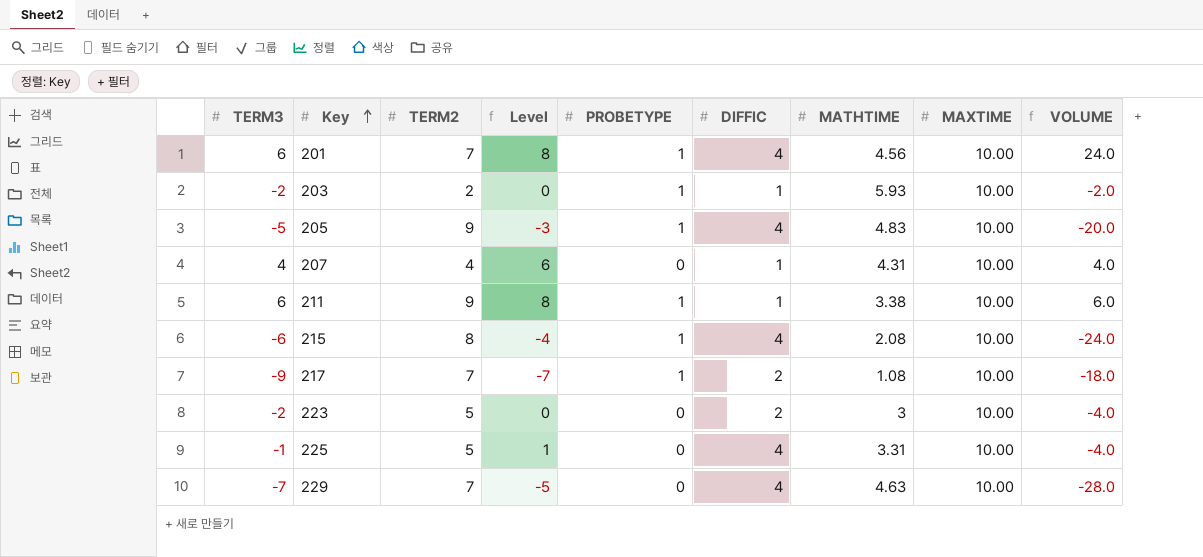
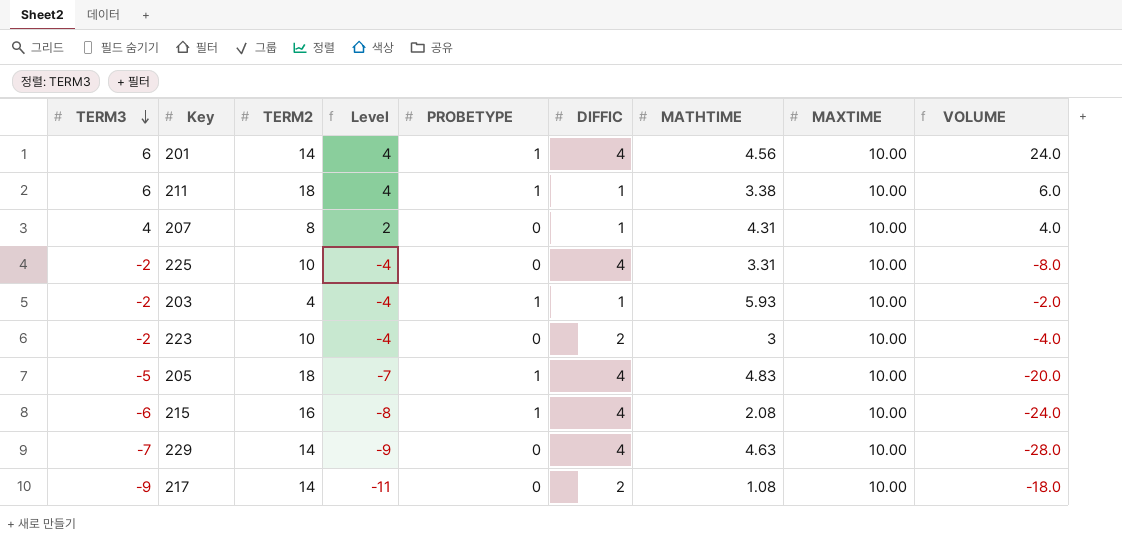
row order: Key ascending -> TERM3 descending
column Level | formula: [TERM3] + 2 -> [TERM3] - 2
201 | TERM2: 7 -> 14
211 | TERM2: 9 -> 18
207 | TERM2: 4 -> 8
225 | TERM3: -1 -> -2
225 | TERM2: 5 -> 10
225 | VOLUME: -4.0 -> -8.0
203 | TERM2: 2 -> 4
223 | TERM2: 5 -> 10
205 | TERM2: 9 -> 18
215 | TERM2: 8 -> 16
229 | TERM2: 7 -> 14
217 | TERM2: 7 -> 14
217 | PROBETYPE: 1 -> 0

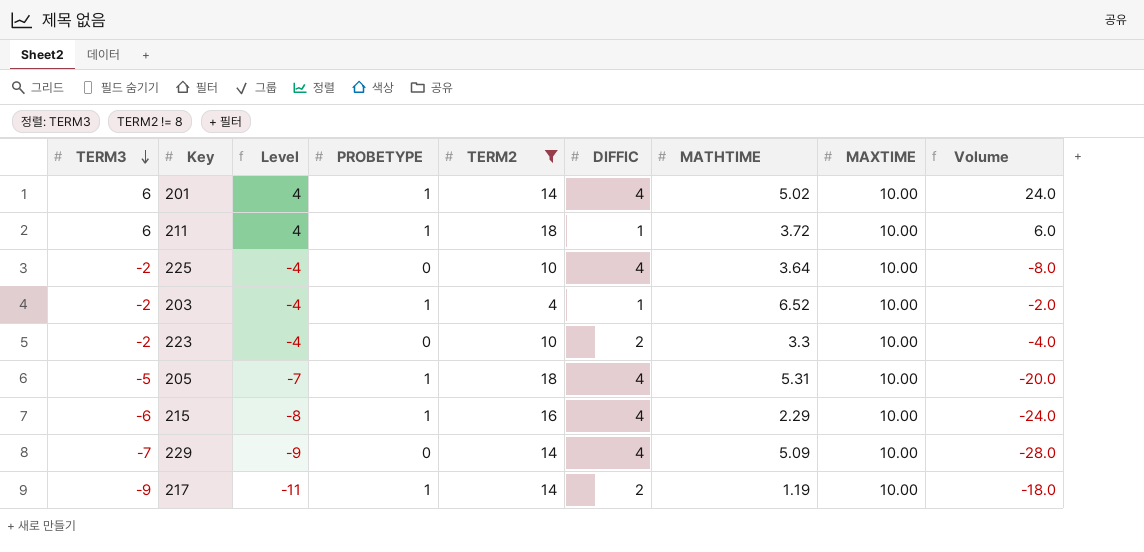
filter: none -> TERM2 != 8
column TERM2 | position: 3 -> 5
column name: VOLUME -> Volume
201 | MATHTIME: 4.56 -> 5.02
211 | MATHTIME: 3.38 -> 3.72
225 | MATHTIME: 3.31 -> 3.64
203 | MATHTIME: 5.93 -> 6.52
223 | MATHTIME: 3 -> 3.3
205 | MATHTIME: 4.83 -> 5.31
215 | MATHTIME: 2.08 -> 2.29
229 | MATHTIME: 4.63 -> 5.09
217 | PROBETYPE: 0 -> 1
217 | MATHTIME: 1.08 -> 1.19

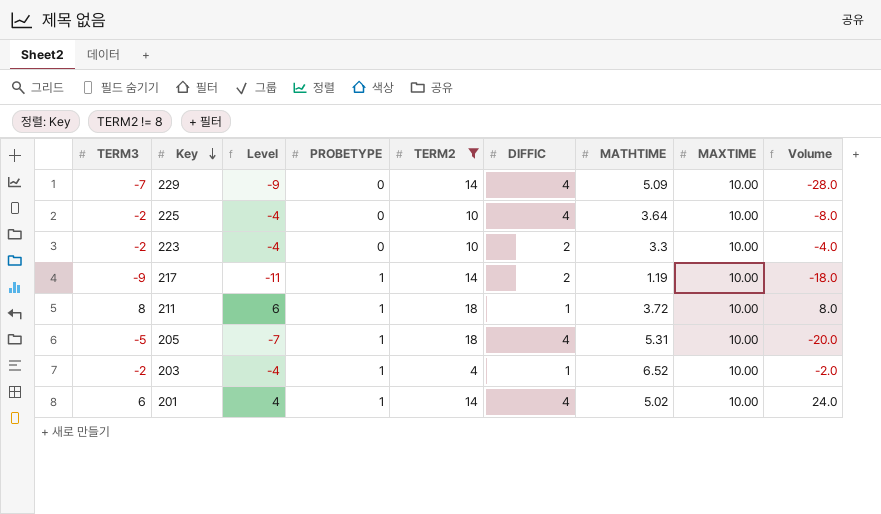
row order: TERM3 descending -> Key descending
row 215: -6 | -8 | 1 | 16 | 4 | 2.29 | 10.00 | -24.0 -> none
211 | TERM3: 6 -> 8
211 | Level: 4 -> 6
211 | Volume: 6.0 -> 8.0

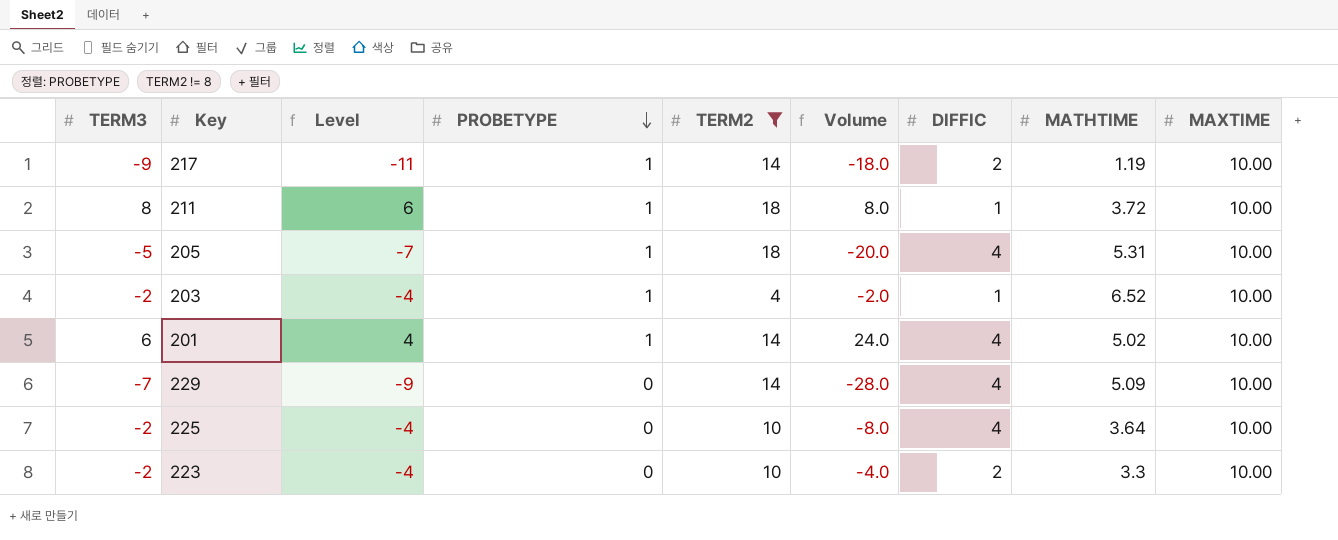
row order: Key descending -> PROBETYPE descending
column Volume | position: 9 -> 6

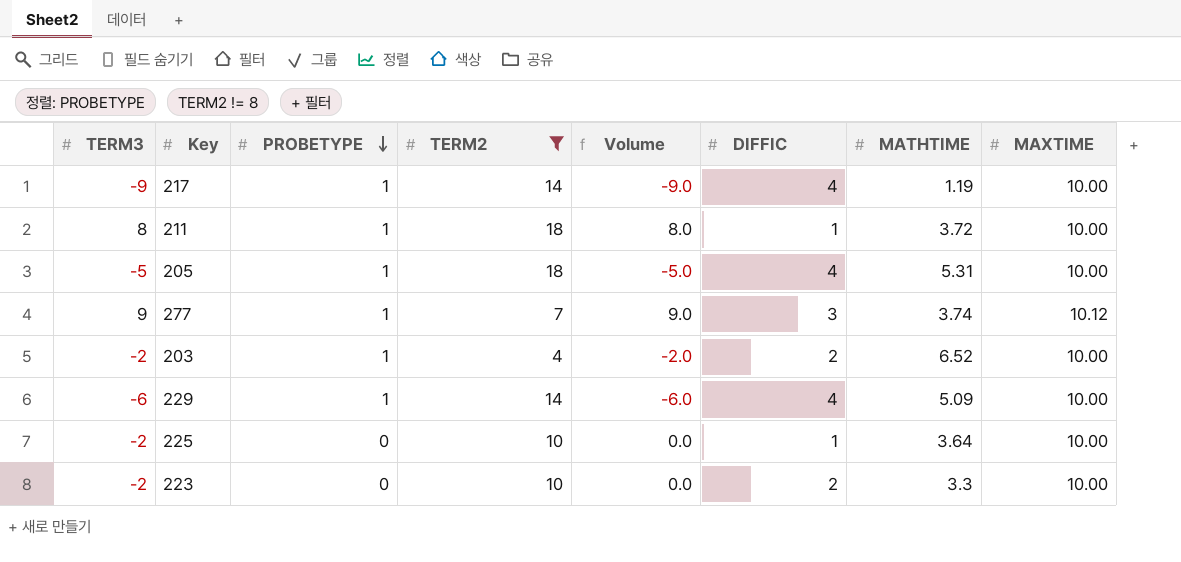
column Level | formula: [TERM3] - 2 -> none
column Volume | formula: [TERM3] * [DIFFIC] -> [TERM3] * [PROBETYPE]
row 201: 6 | 4 | 1 | 14 | 24.0 | 4 | 5.02 | 10.00 -> none
217 | DIFFIC: 2 -> 4
row 277: none -> 9 | 1 | 7 | 9.0 | 3 | 3.74 | 10.12
203 | DIFFIC: 1 -> 2
229 | TERM3: -7 -> -6
229 | PROBETYPE: 0 -> 1
225 | DIFFIC: 4 -> 1

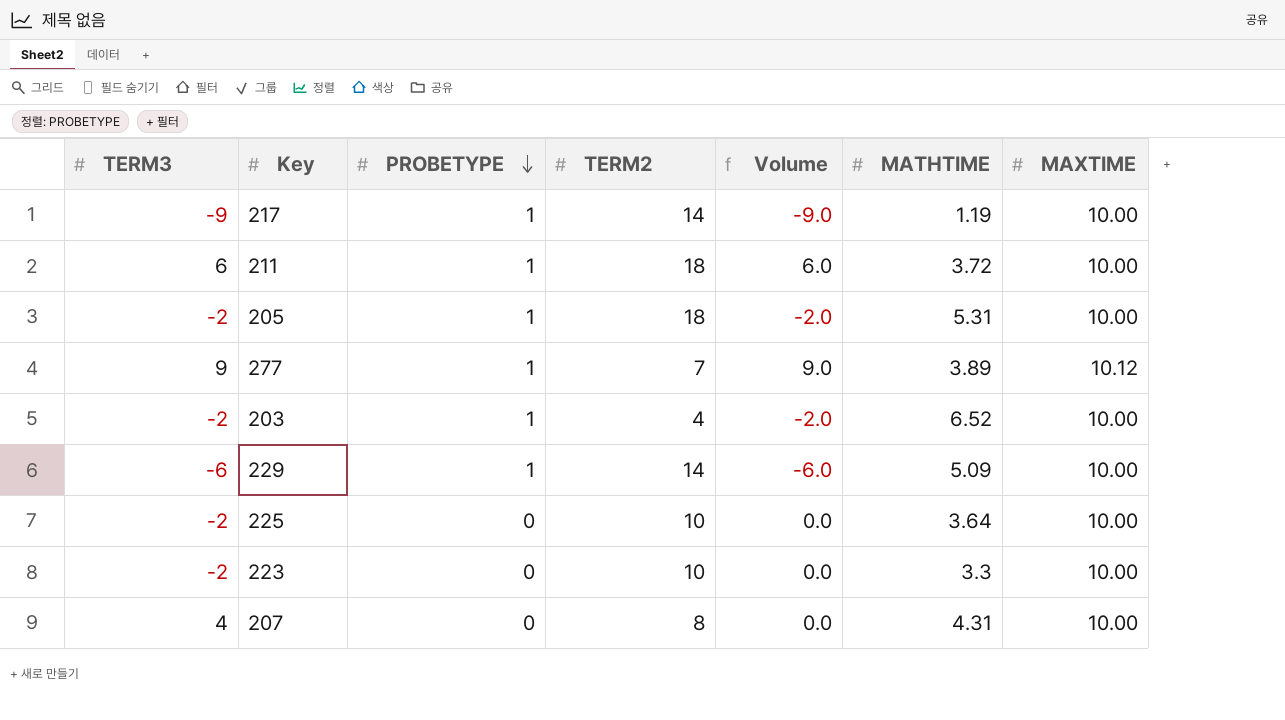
filter: TERM2 != 8 -> none
column DIFFIC | position: 6 -> none
211 | TERM3: 8 -> 6
211 | Volume: 8.0 -> 6.0
205 | TERM3: -5 -> -2
205 | Volume: -5.0 -> -2.0
277 | MATHTIME: 3.74 -> 3.89

